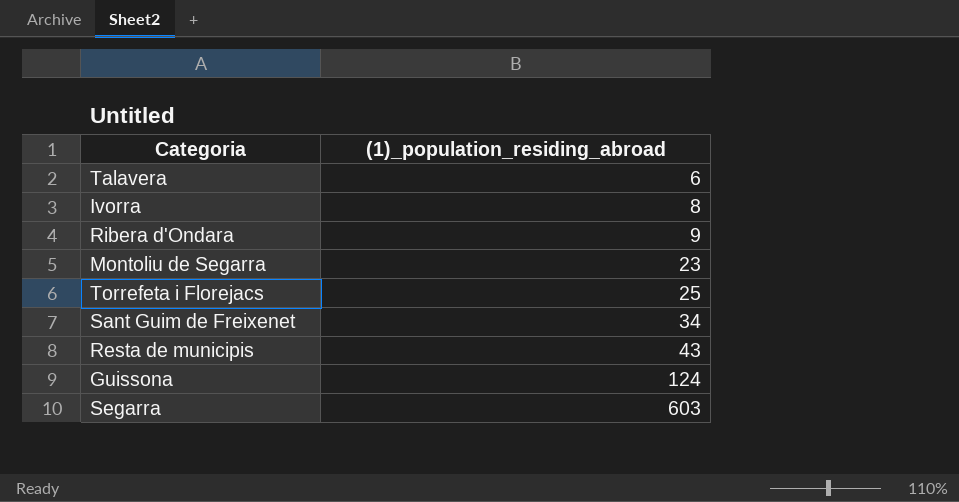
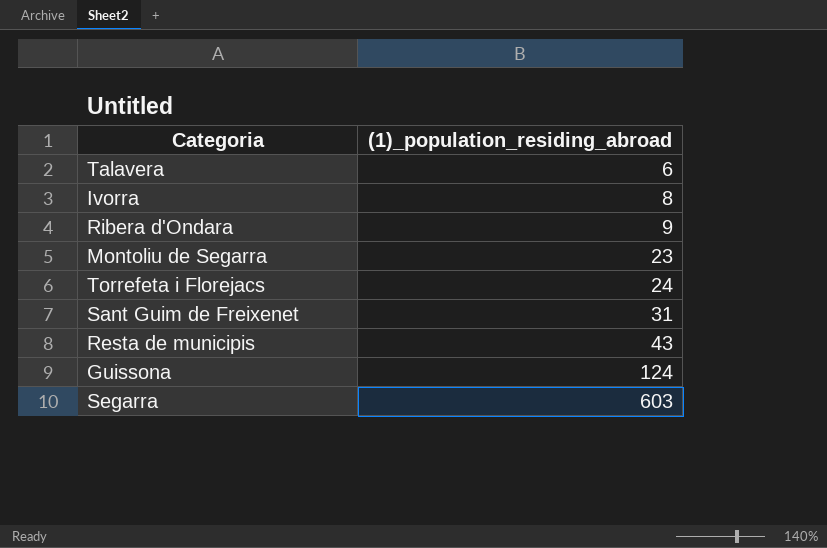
Torrefeta i Florejacs | (1)_population_residing_abroad: 25 -> 24
Sant Guim de Freixenet | (1)_population_residing_abroad: 34 -> 31

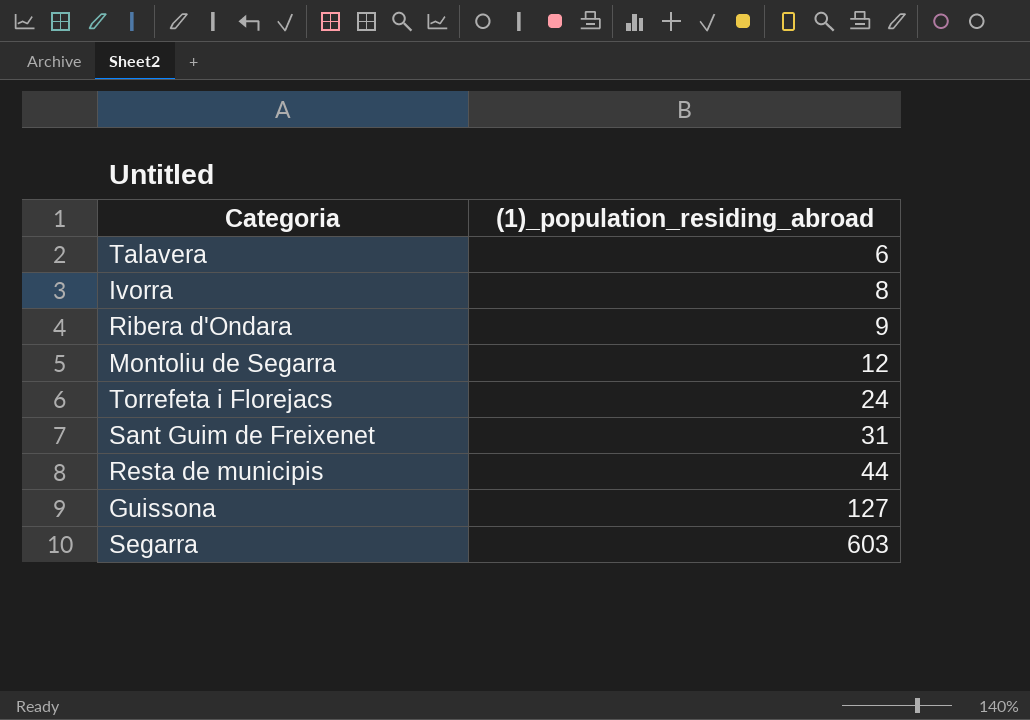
Montoliu de Segarra | (1)_population_residing_abroad: 23 -> 12
Resta de municipis | (1)_population_residing_abroad: 43 -> 44
Guissona | (1)_population_residing_abroad: 124 -> 127

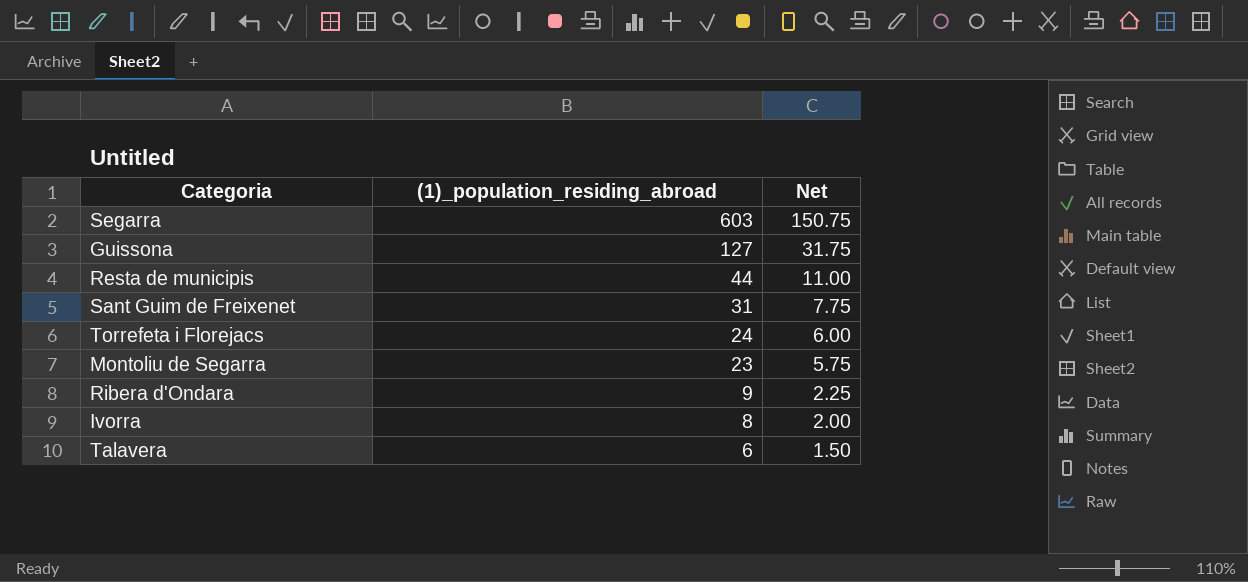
row order: (1)_population_residing_abroad ascending -> (1)_population_residing_abroad descending
column Net | formula: none -> [(1)_population_residing_abroad] * 0.25
Montoliu de Segarra | (1)_population_residing_abroad: 12 -> 23

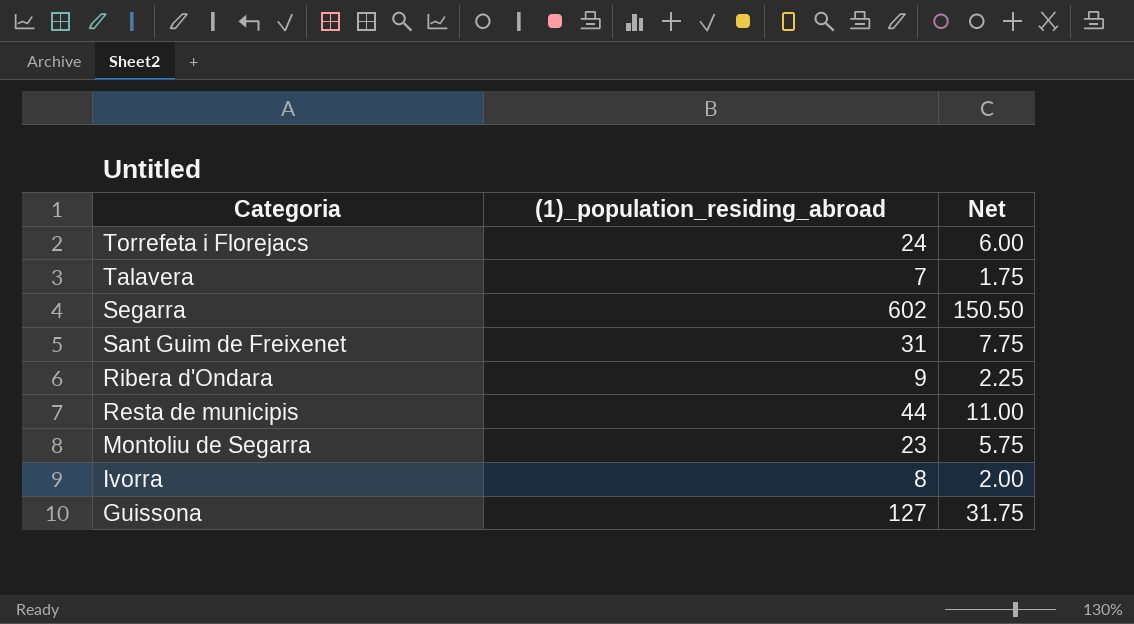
row order: (1)_population_residing_abroad descending -> Categoria descending
Talavera | (1)_population_residing_abroad: 6 -> 7
Talavera | Net: 1.50 -> 1.75
Segarra | (1)_population_residing_abroad: 603 -> 602
Segarra | Net: 150.75 -> 150.50

